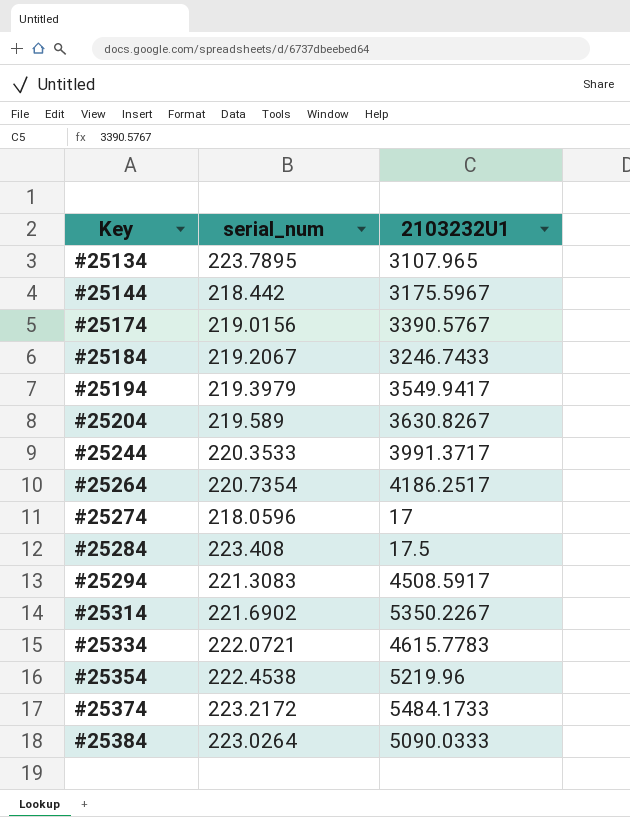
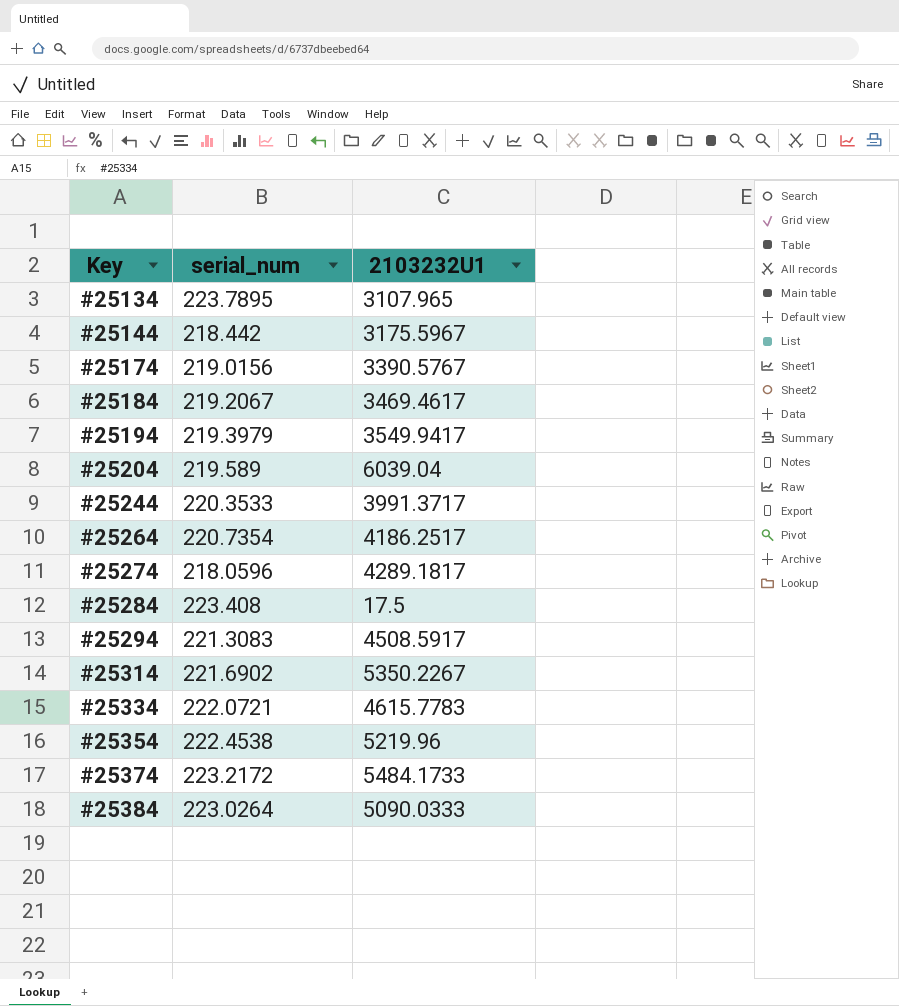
#25184 | 2103232U1: 3246.7433 -> 3469.4617
#25204 | 2103232U1: 3630.8267 -> 6039.04
#25274 | 2103232U1: 17 -> 4289.1817

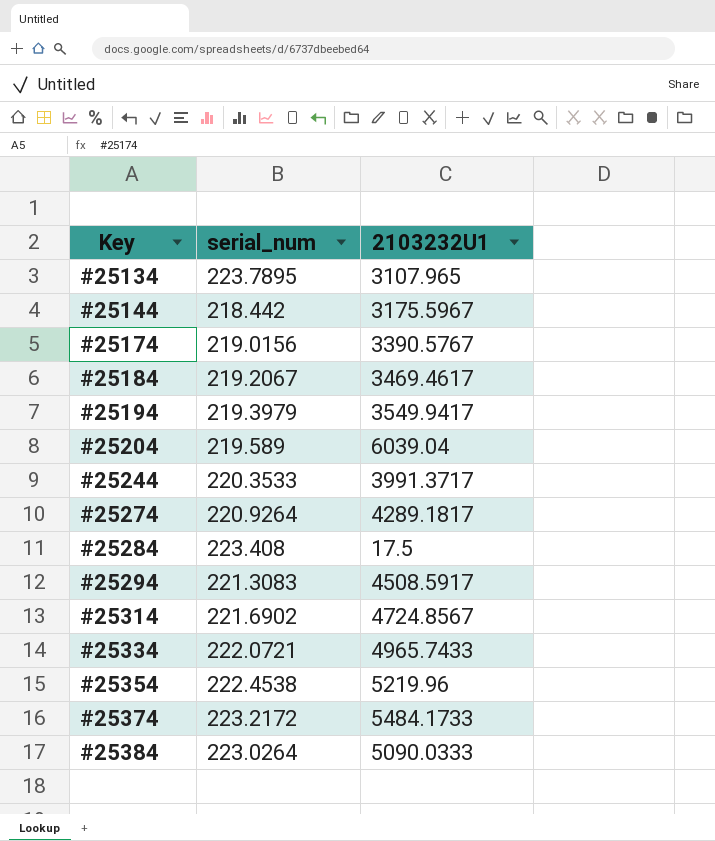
row #25264: 220.7354 | 4186.2517 -> none
#25274 | serial_num: 218.0596 -> 220.9264
#25314 | 2103232U1: 5350.2267 -> 4724.8567
#25334 | 2103232U1: 4615.7783 -> 4965.7433

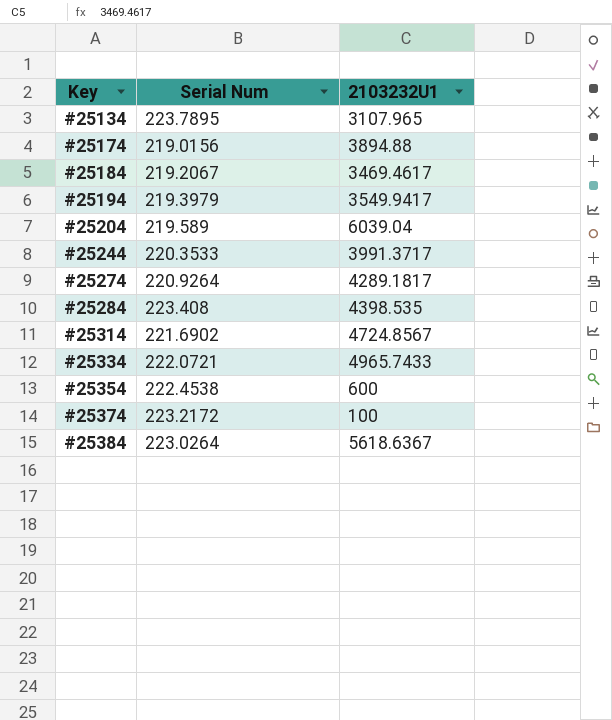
column name: serial_num -> Serial Num
row #25144: 218.442 | 3175.5967 -> none
row #25294: 221.3083 | 4508.5917 -> none
#25174 | 2103232U1: 3390.5767 -> 3894.88
#25284 | 2103232U1: 17.5 -> 4398.535
#25354 | 2103232U1: 5219.96 -> 600
#25374 | 2103232U1: 5484.1733 -> 100
#25384 | 2103232U1: 5090.0333 -> 5618.6367

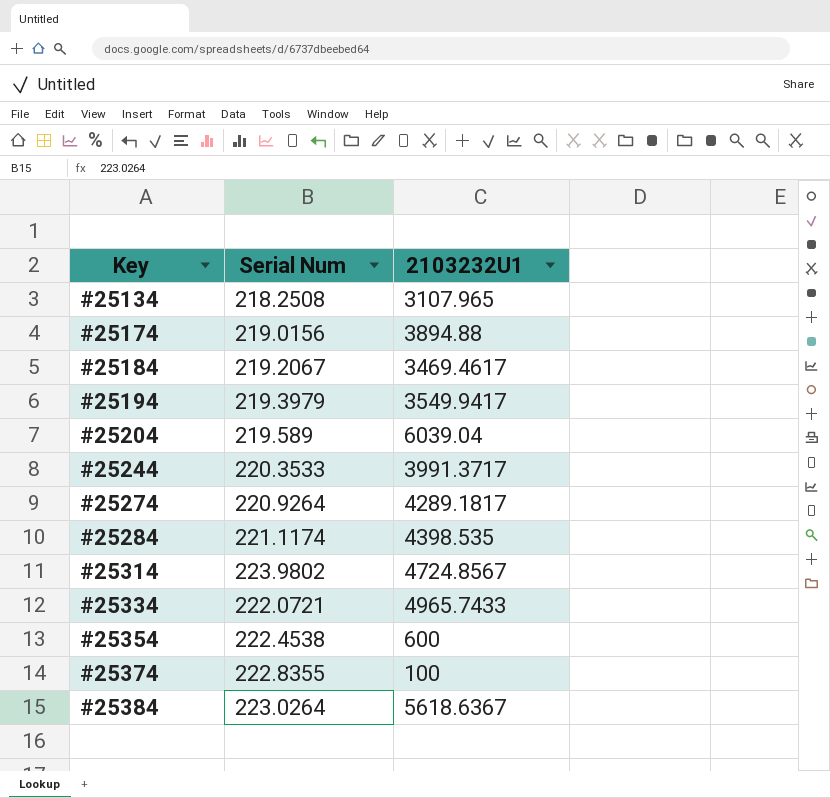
#25134 | Serial Num: 223.7895 -> 218.2508
#25284 | Serial Num: 223.408 -> 221.1174
#25314 | Serial Num: 221.6902 -> 223.9802
#25374 | Serial Num: 223.2172 -> 222.8355

